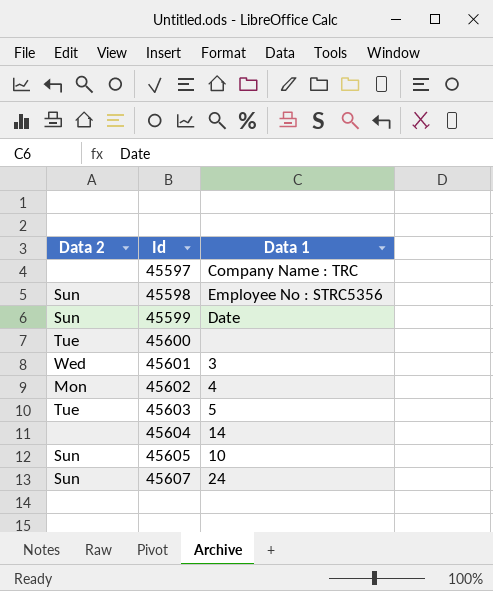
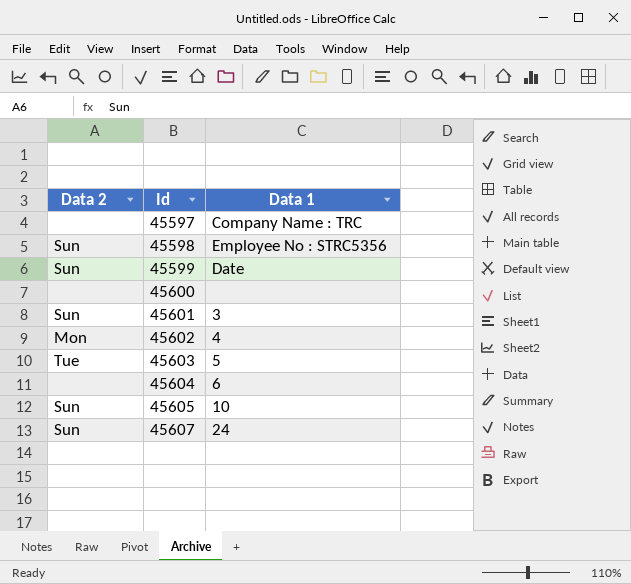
45600 | Data 2: Tue -> none
45601 | Data 2: Wed -> Sun
45604 | Data 1: 14 -> 6

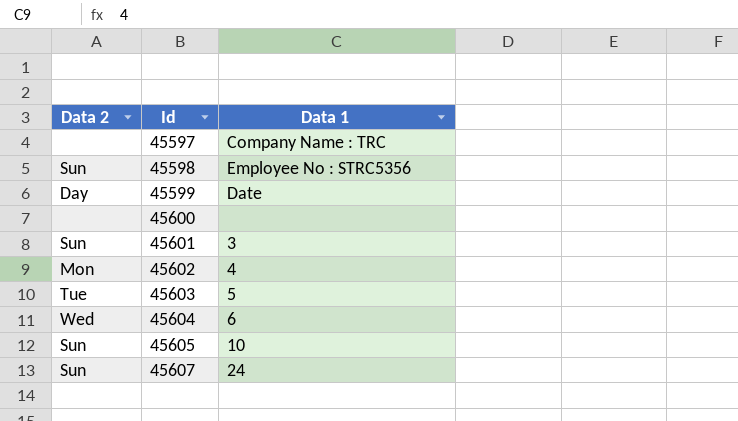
45599 | Data 2: Sun -> Day
45604 | Data 2: none -> Wed

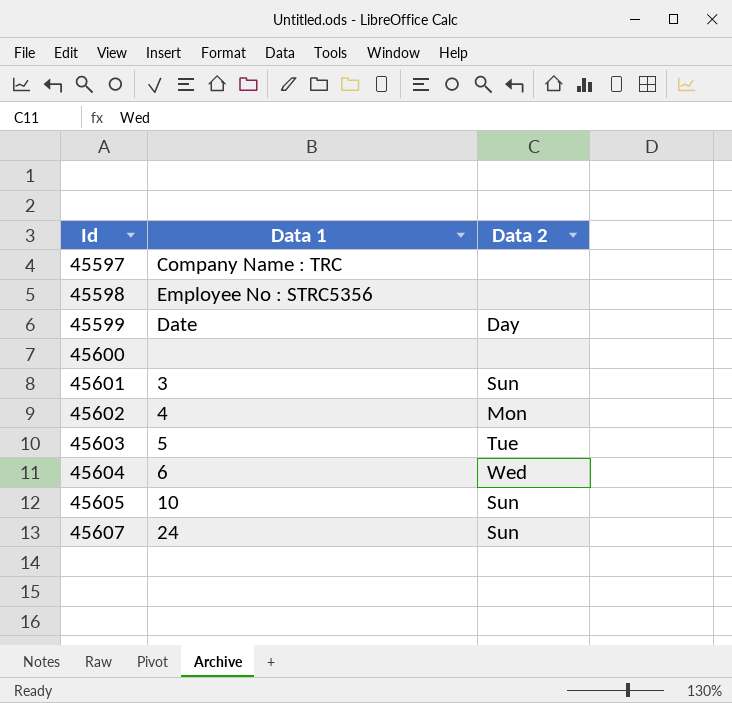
column Data 2 | position: 1 -> 3
45598 | Data 2: Sun -> none

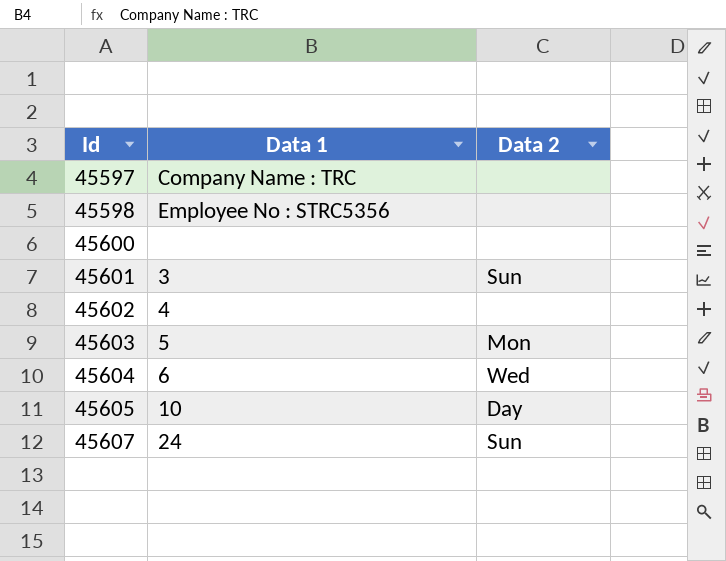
row 45599: Date | Day -> none
45602 | Data 2: Mon -> none
45603 | Data 2: Tue -> Mon
45605 | Data 2: Sun -> Day

